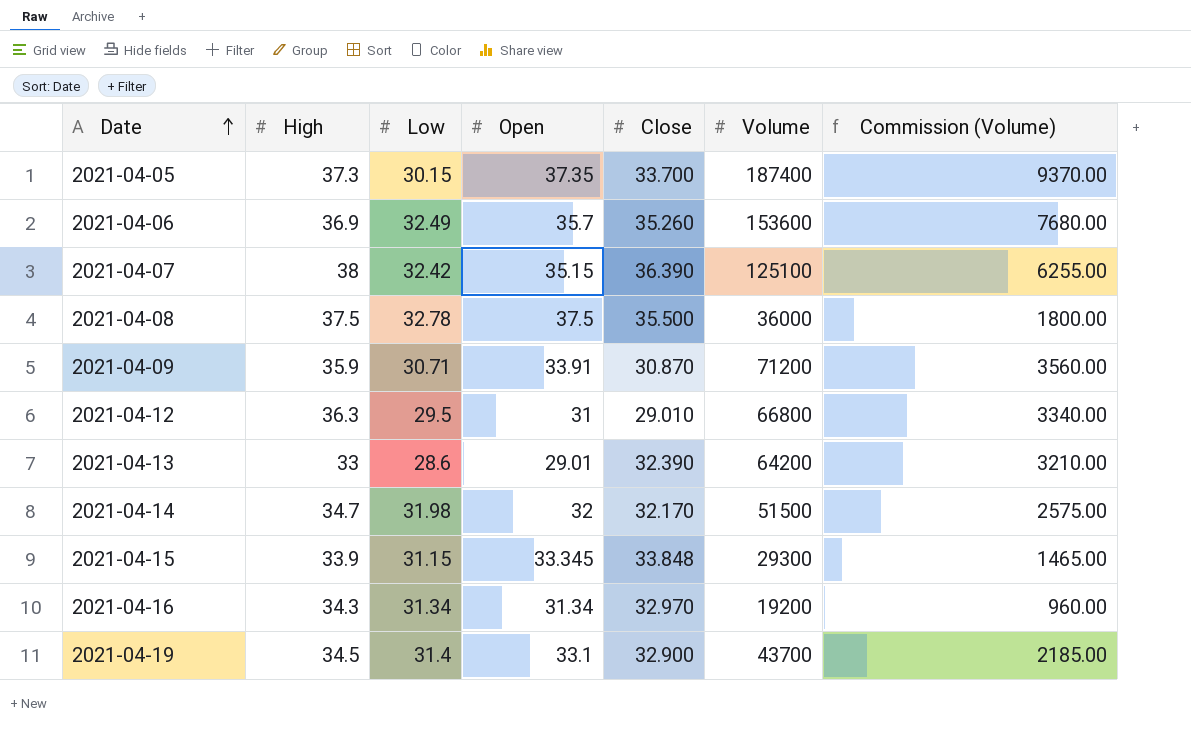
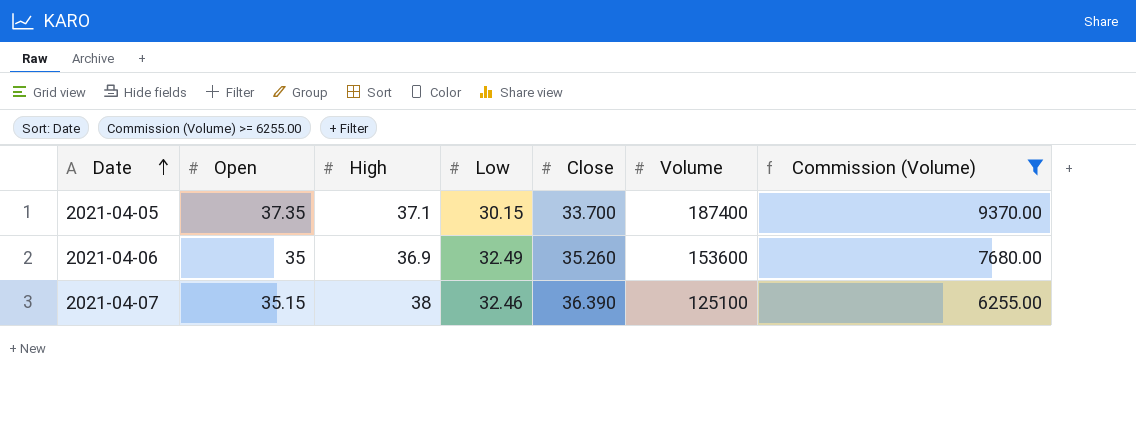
filter: none -> Commission (Volume) >= 6255.00
column Open | position: 4 -> 2
2021-04-05 | High: 37.3 -> 37.1
2021-04-06 | Open: 35.7 -> 35
2021-04-07 | Low: 32.42 -> 32.46

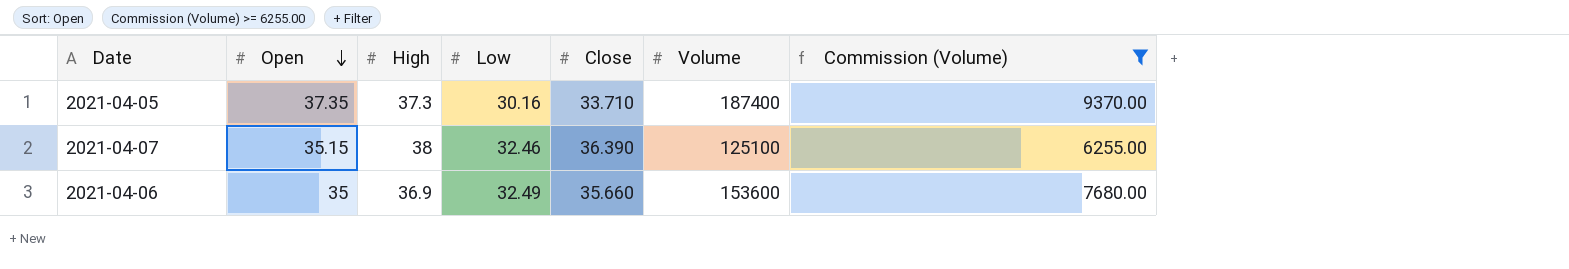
row order: Date ascending -> Open descending
2021-04-05 | High: 37.1 -> 37.3
2021-04-05 | Low: 30.15 -> 30.16
2021-04-05 | Close: 33.700 -> 33.710
2021-04-06 | Close: 35.260 -> 35.660

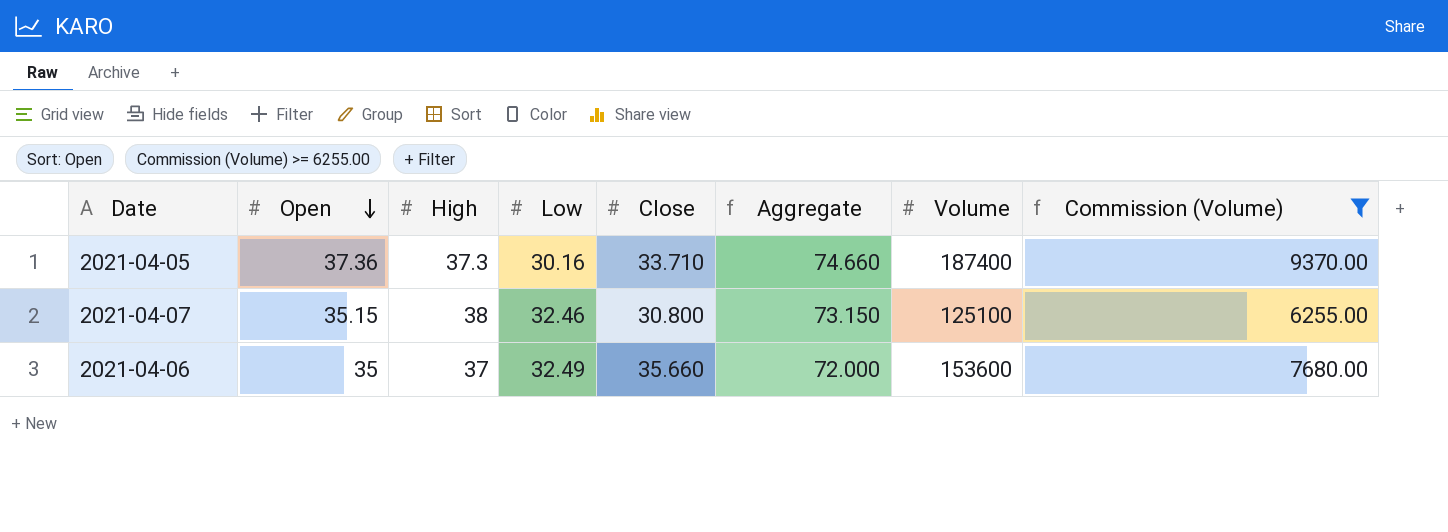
column Aggregate | formula: none -> [Open] + [High]
2021-04-05 | Open: 37.35 -> 37.36
2021-04-07 | Close: 36.390 -> 30.800
2021-04-06 | High: 36.9 -> 37

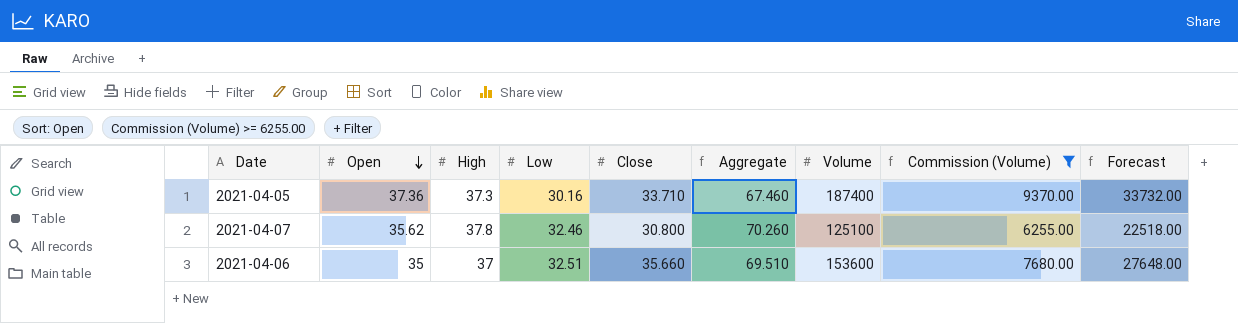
column Aggregate | formula: [Open] + [High] -> [High] + [Low]
column Forecast | formula: none -> [Volume] * 0.18
2021-04-07 | Open: 35.15 -> 35.62
2021-04-07 | High: 38 -> 37.8
2021-04-06 | Low: 32.49 -> 32.51

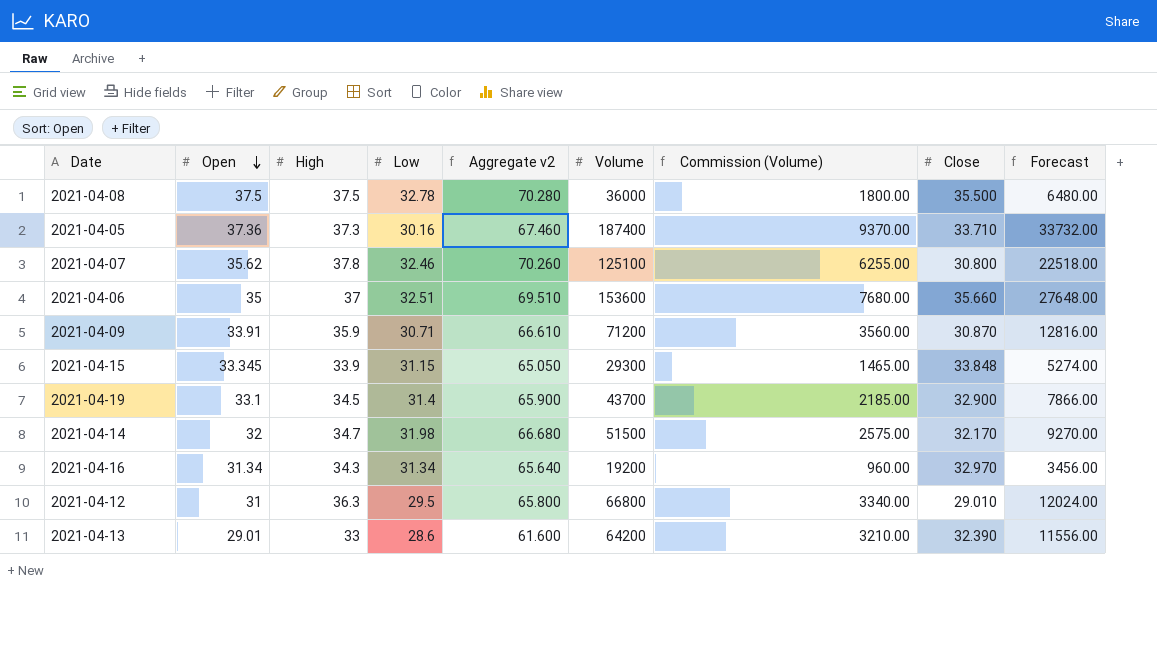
filter: Commission (Volume) >= 6255.00 -> none
column name: Aggregate -> Aggregate v2
column Close | position: 5 -> 8

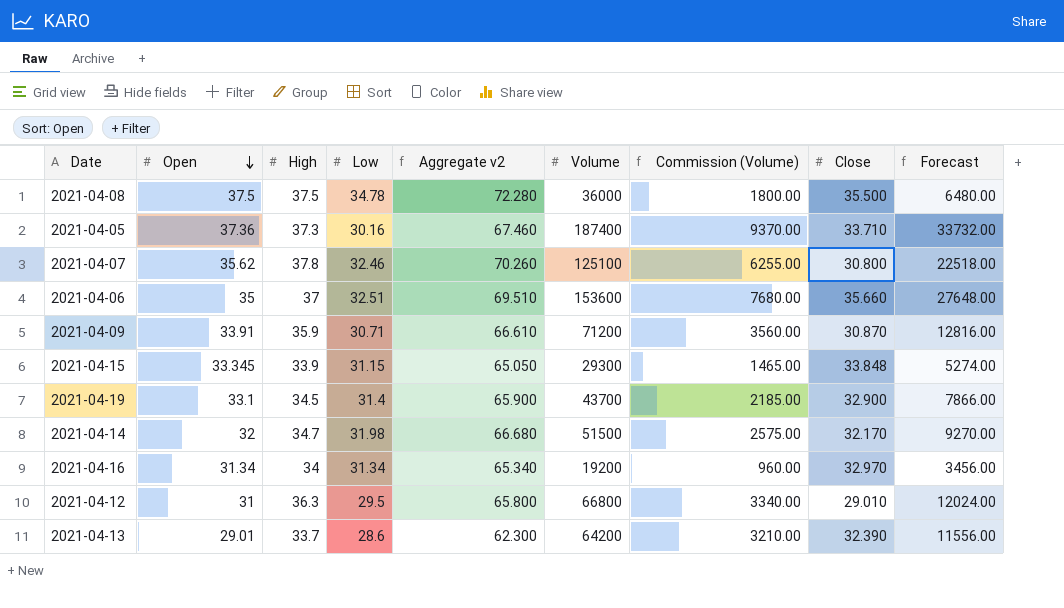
2021-04-08 | Low: 32.78 -> 34.78
2021-04-08 | Aggregate v2: 70.280 -> 72.280
2021-04-16 | High: 34.3 -> 34
2021-04-16 | Aggregate v2: 65.640 -> 65.340
2021-04-13 | High: 33 -> 33.7
2021-04-13 | Aggregate v2: 61.600 -> 62.300

